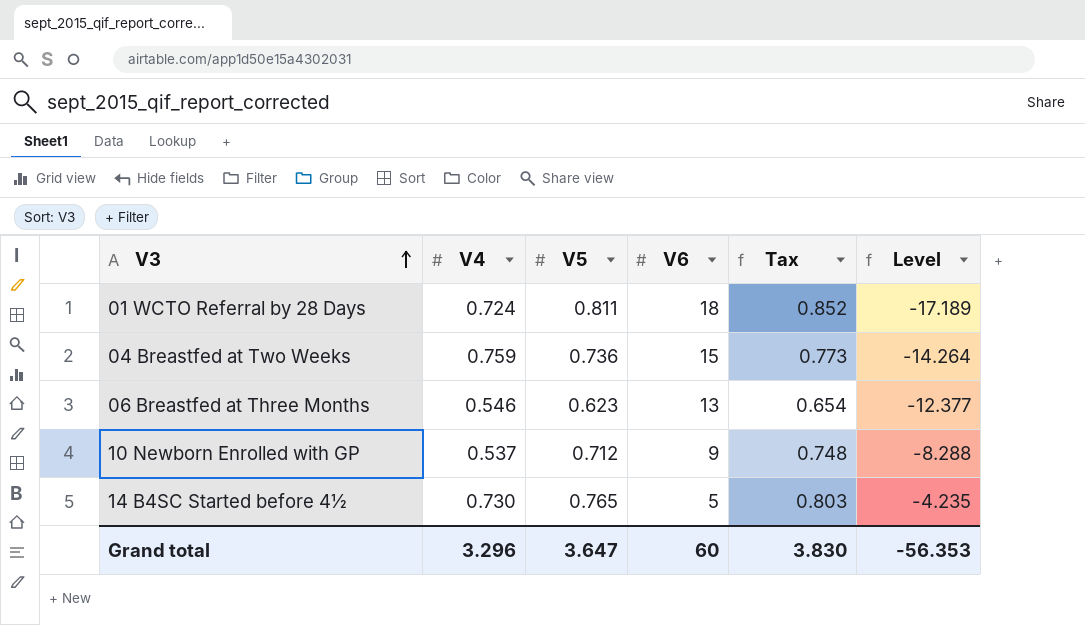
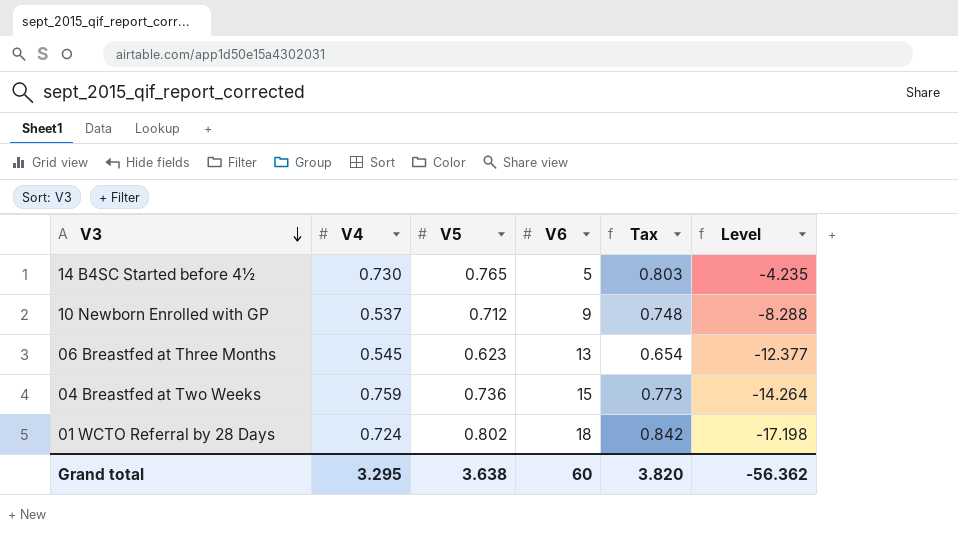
row order: V3 ascending -> V3 descending
06 Breastfed at Three Months | V4: 0.546 -> 0.545
01 WCTO Referral by 28 Days | V5: 0.811 -> 0.802
01 WCTO Referral by 28 Days | Tax: 0.852 -> 0.842
01 WCTO Referral by 28 Days | Level: -17.189 -> -17.198
Grand total | V4: 3.296 -> 3.295
Grand total | V5: 3.647 -> 3.638
Grand total | Tax: 3.830 -> 3.820
Grand total | Level: -56.353 -> -56.362

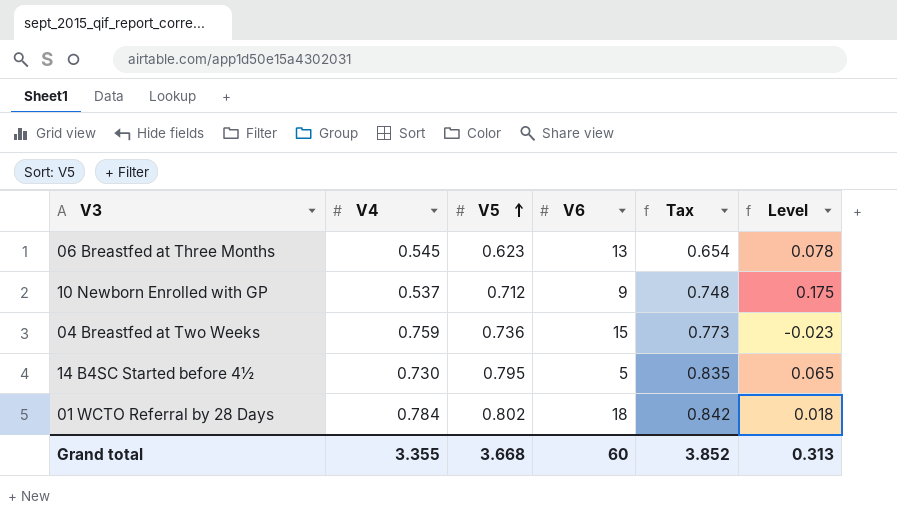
row order: V3 descending -> V5 ascending
column Level | formula: [V5] - [V6] -> [V5] - [V4]
14 B4SC Started before 4½ | V5: 0.765 -> 0.795
14 B4SC Started before 4½ | Tax: 0.803 -> 0.835
01 WCTO Referral by 28 Days | V4: 0.724 -> 0.784
Grand total | V4: 3.295 -> 3.355
Grand total | V5: 3.638 -> 3.668
Grand total | Tax: 3.820 -> 3.852
Grand total | Level: -56.362 -> 0.313

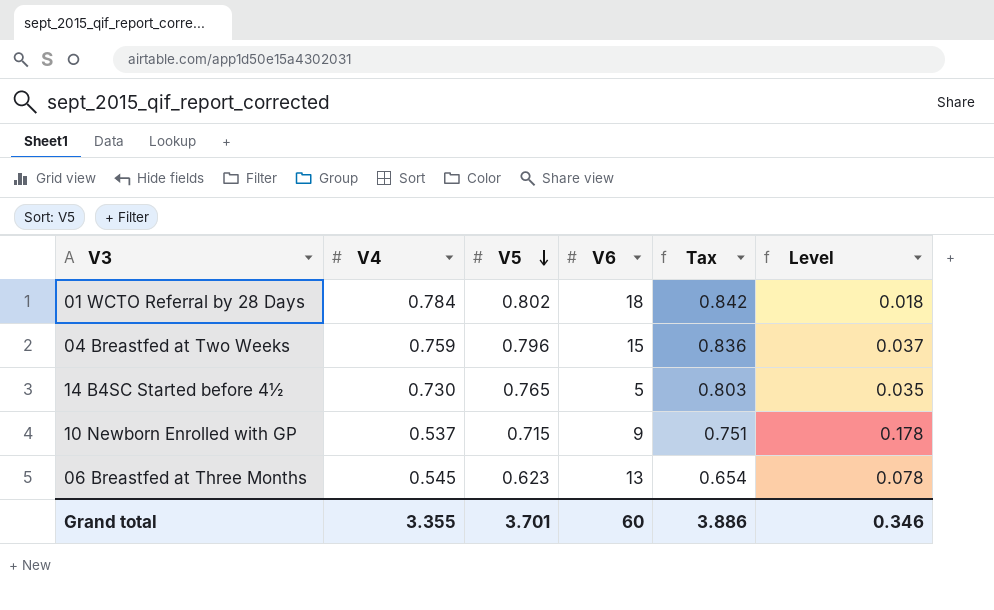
row order: V5 ascending -> V5 descending
04 Breastfed at Two Weeks | V5: 0.736 -> 0.796
04 Breastfed at Two Weeks | Tax: 0.773 -> 0.836
04 Breastfed at Two Weeks | Level: -0.023 -> 0.037
14 B4SC Started before 4½ | V5: 0.795 -> 0.765
14 B4SC Started before 4½ | Tax: 0.835 -> 0.803
14 B4SC Started before 4½ | Level: 0.065 -> 0.035
10 Newborn Enrolled with GP | V5: 0.712 -> 0.715
10 Newborn Enrolled with GP | Tax: 0.748 -> 0.751
10 Newborn Enrolled with GP | Level: 0.175 -> 0.178
Grand total | V5: 3.668 -> 3.701
Grand total | Tax: 3.852 -> 3.886
Grand total | Level: 0.313 -> 0.346

